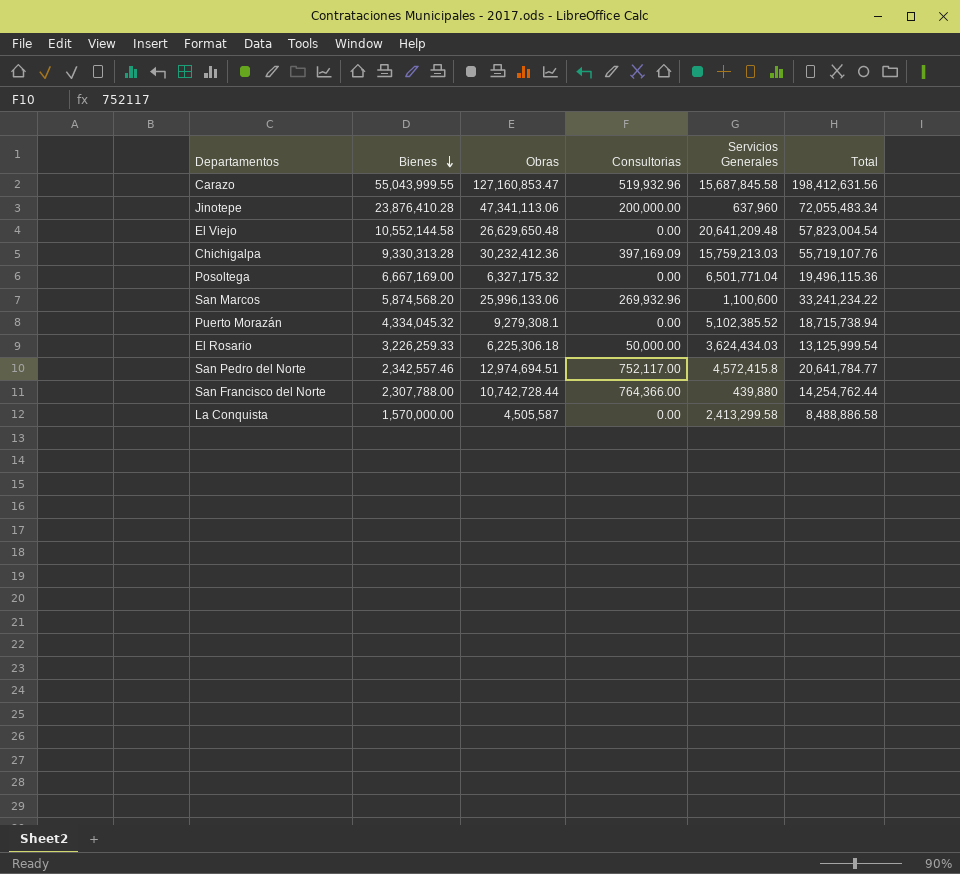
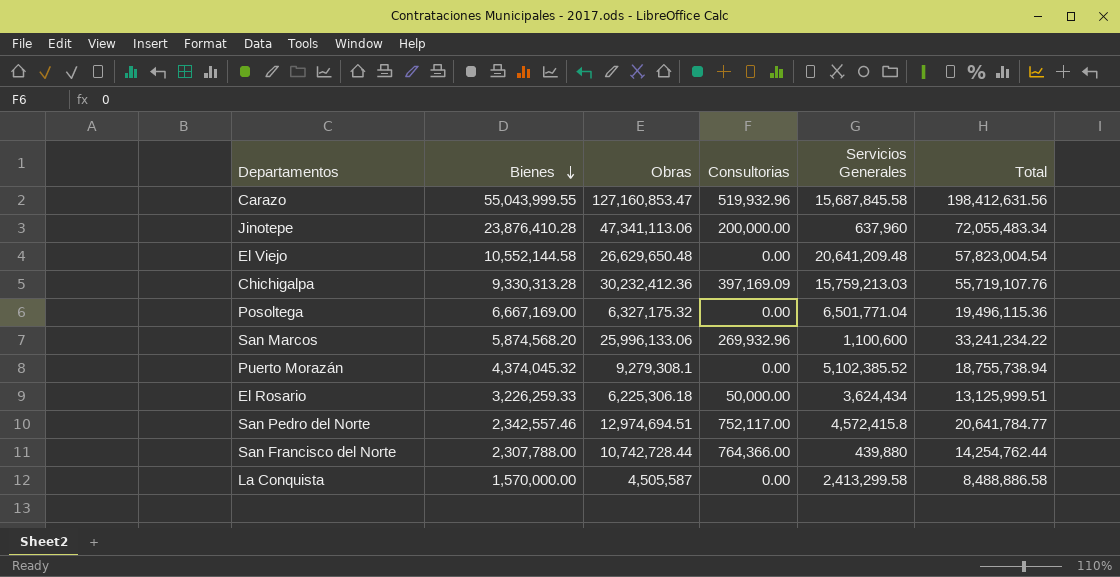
Puerto Morazán | Bienes: 4,334,045.32 -> 4,374,045.32
Puerto Morazán | Total: 18,715,738.94 -> 18,755,738.94
El Rosario | Servicios Generales: 3,624,434.03 -> 3,624,434
El Rosario | Total: 13,125,999.54 -> 13,125,999.51

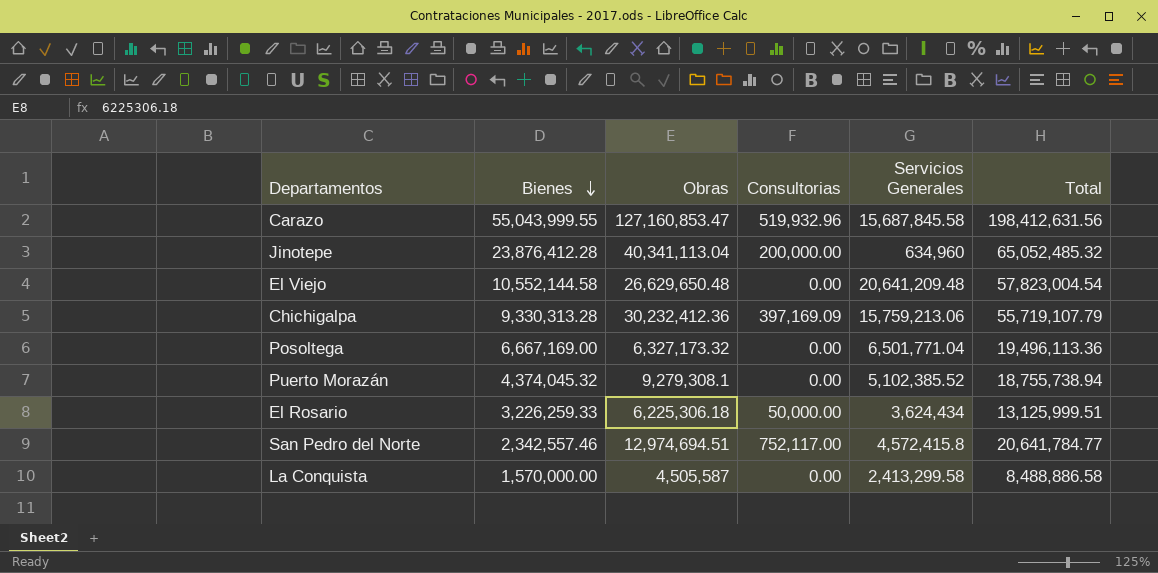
row San Marcos: 5,874,568.20 | 25,996,133.06 | 269,932.96 | 1,100,600 | 33,241,234.22 -> none
row San Francisco del Norte: 2,307,788.00 | 10,742,728.44 | 764,366.00 | 439,880 | 14,254,762.44 -> none
Jinotepe | Bienes: 23,876,410.28 -> 23,876,412.28
Jinotepe | Obras: 47,341,113.06 -> 40,341,113.04
Jinotepe | Servicios Generales: 637,960 -> 634,960
Jinotepe | Total: 72,055,483.34 -> 65,052,485.32
Chichigalpa | Servicios Generales: 15,759,213.03 -> 15,759,213.06
Chichigalpa | Total: 55,719,107.76 -> 55,719,107.79
Posoltega | Obras: 6,327,175.32 -> 6,327,173.32
Posoltega | Total: 19,496,115.36 -> 19,496,113.36

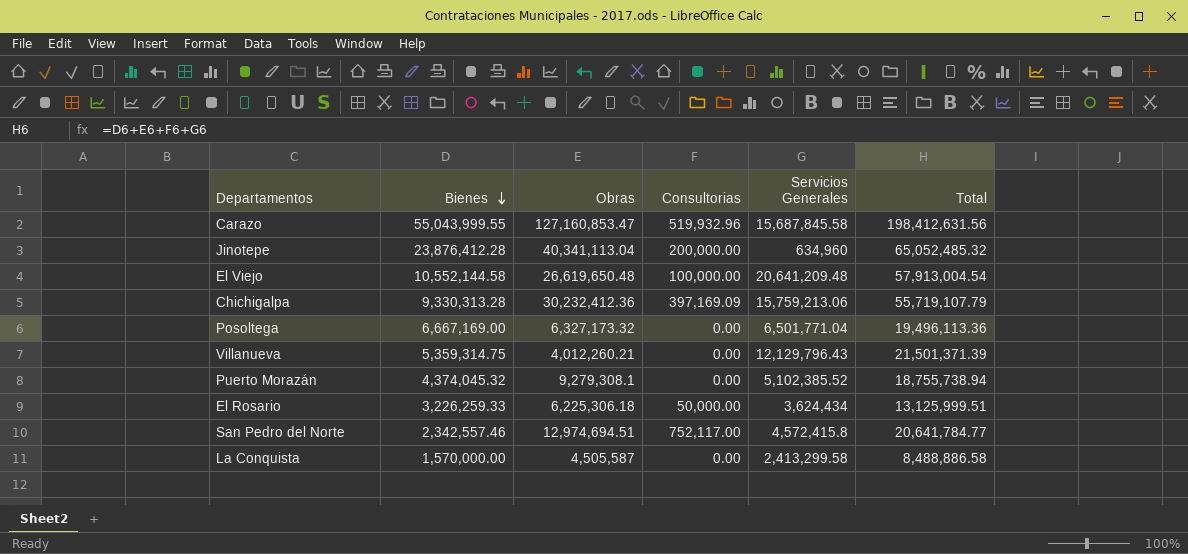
El Viejo | Obras: 26,629,650.48 -> 26,619,650.48
El Viejo | Consultorias: 0.00 -> 100,000.00
El Viejo | Total: 57,823,004.54 -> 57,913,004.54
row Villanueva: none -> 5,359,314.75 | 4,012,260.21 | 0.00 | 12,129,796.43 | 21,501,371.39

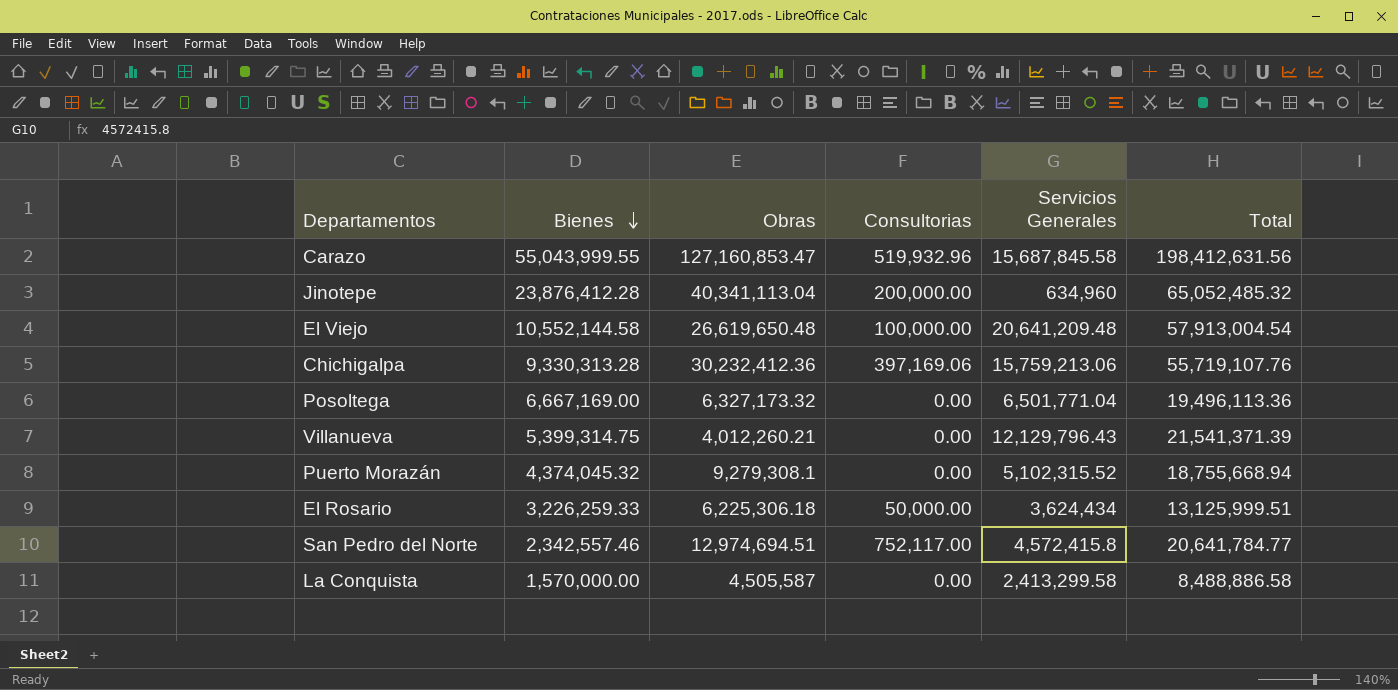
Chichigalpa | Consultorias: 397,169.09 -> 397,169.06
Chichigalpa | Total: 55,719,107.79 -> 55,719,107.76
Villanueva | Bienes: 5,359,314.75 -> 5,399,314.75
Villanueva | Total: 21,501,371.39 -> 21,541,371.39
Puerto Morazán | Servicios Generales: 5,102,385.52 -> 5,102,315.52
Puerto Morazán | Total: 18,755,738.94 -> 18,755,668.94

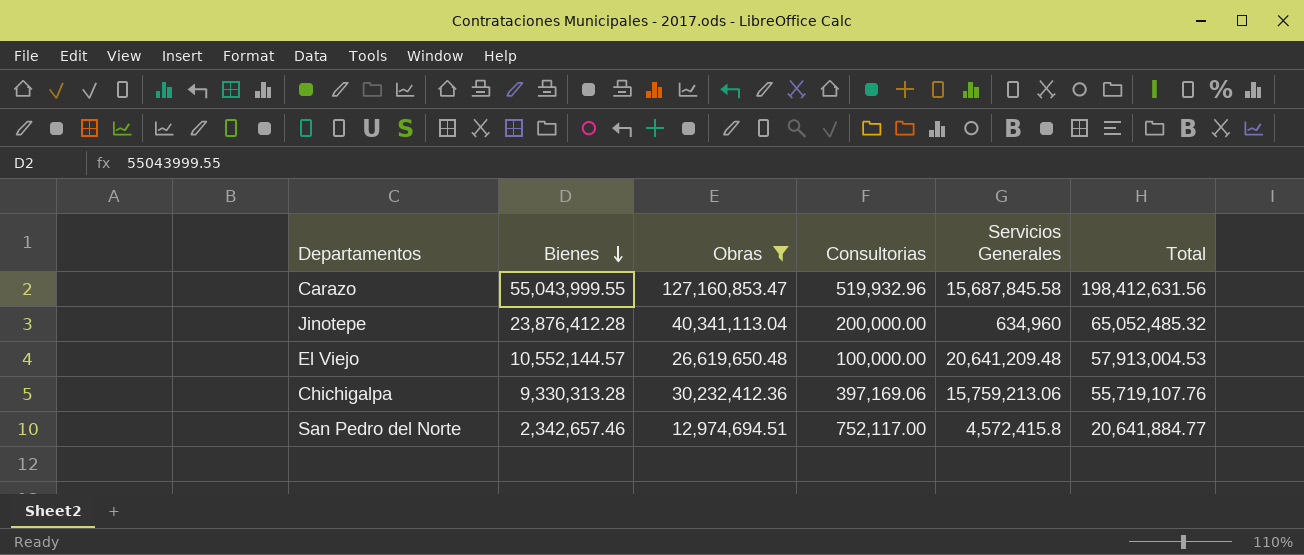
filter: none -> Obras >= 12,974,694.51
El Viejo | Bienes: 10,552,144.58 -> 10,552,144.57
El Viejo | Total: 57,913,004.54 -> 57,913,004.53
San Pedro del Norte | Bienes: 2,342,557.46 -> 2,342,657.46
San Pedro del Norte | Total: 20,641,784.77 -> 20,641,884.77

